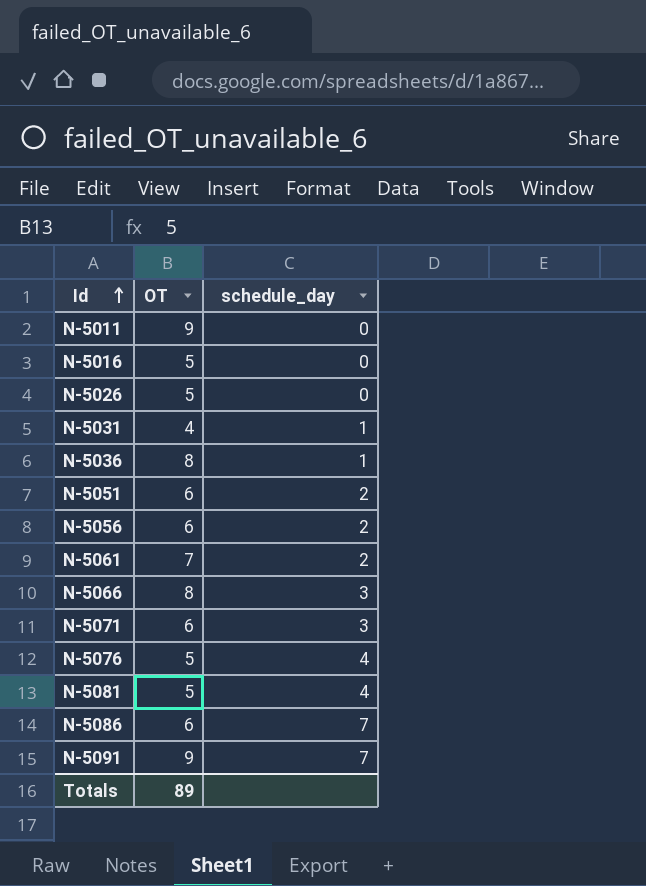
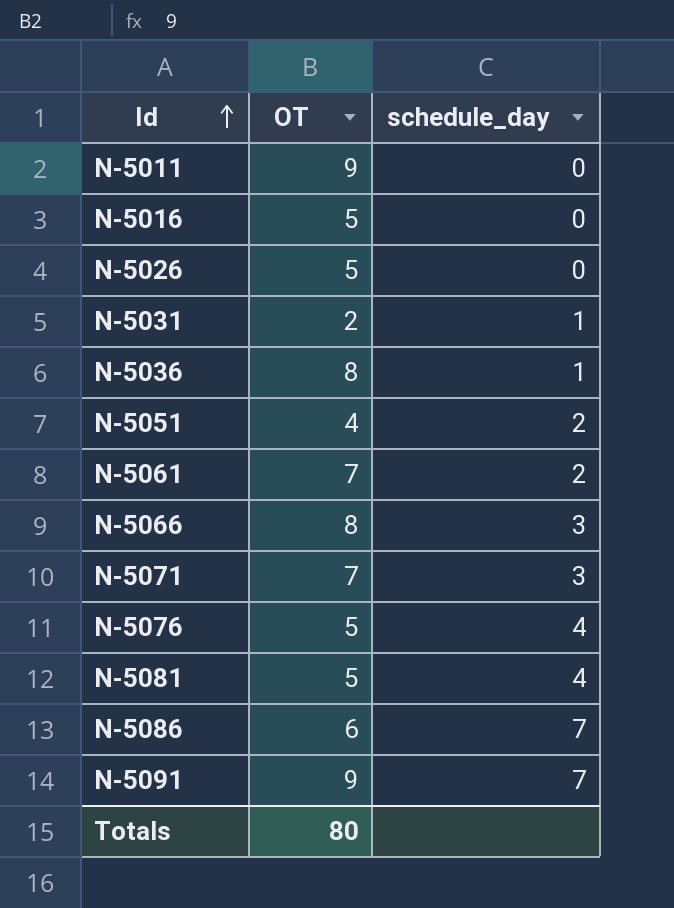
row N-5056: 6 | 2 -> none
N-5031 | OT: 4 -> 2
N-5051 | OT: 6 -> 4
N-5071 | OT: 6 -> 7
Totals | OT: 89 -> 80

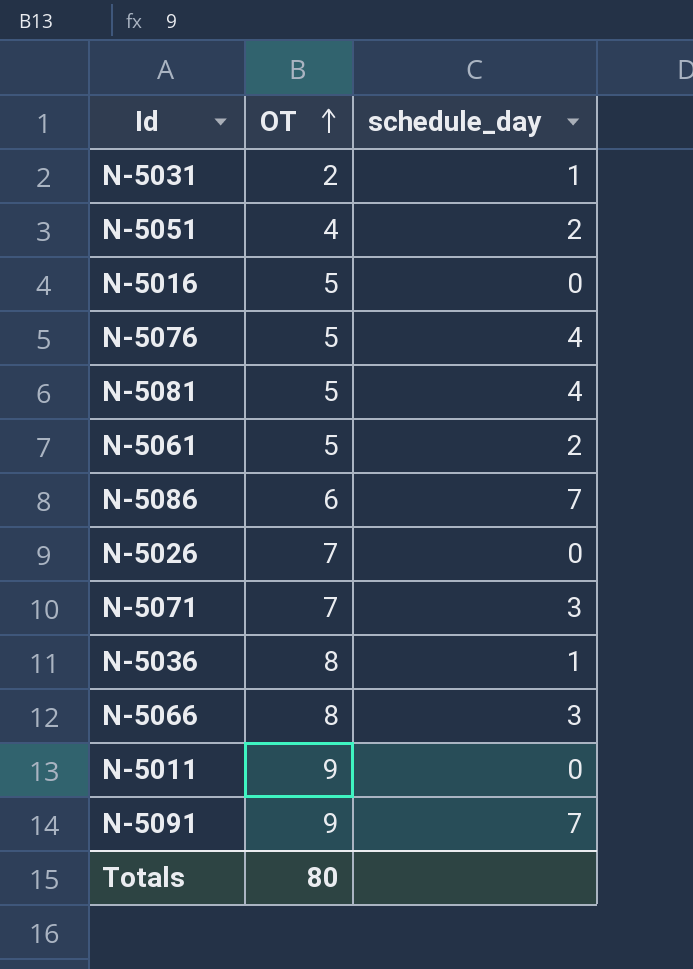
row order: Id ascending -> OT ascending
N-5061 | OT: 7 -> 5
N-5026 | OT: 5 -> 7

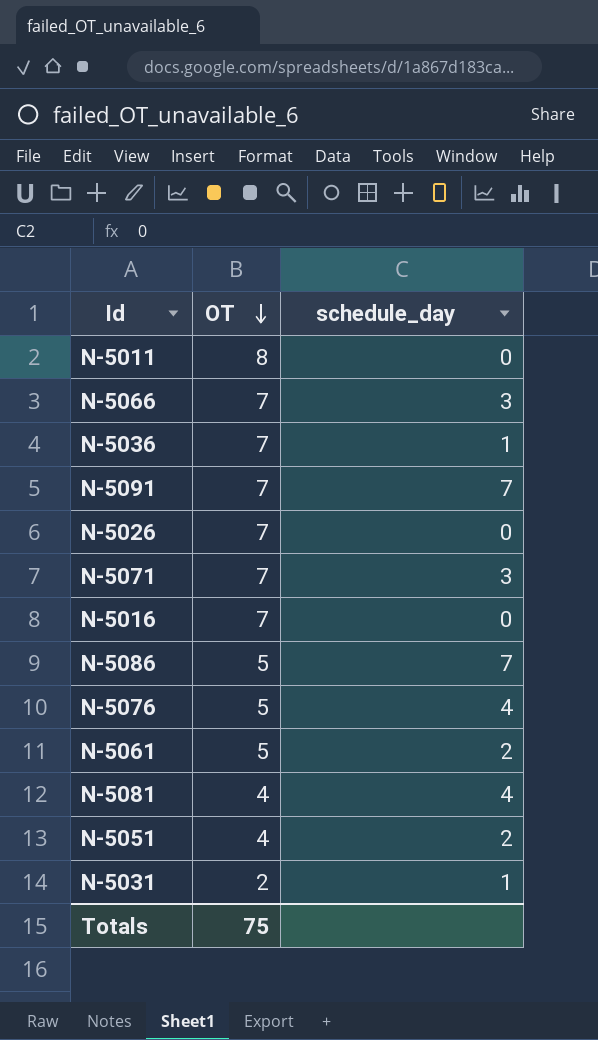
row order: OT ascending -> OT descending
N-5011 | OT: 9 -> 8
N-5066 | OT: 8 -> 7
N-5036 | OT: 8 -> 7
N-5091 | OT: 9 -> 7
N-5016 | OT: 5 -> 7
N-5086 | OT: 6 -> 5
N-5081 | OT: 5 -> 4
Totals | OT: 80 -> 75

